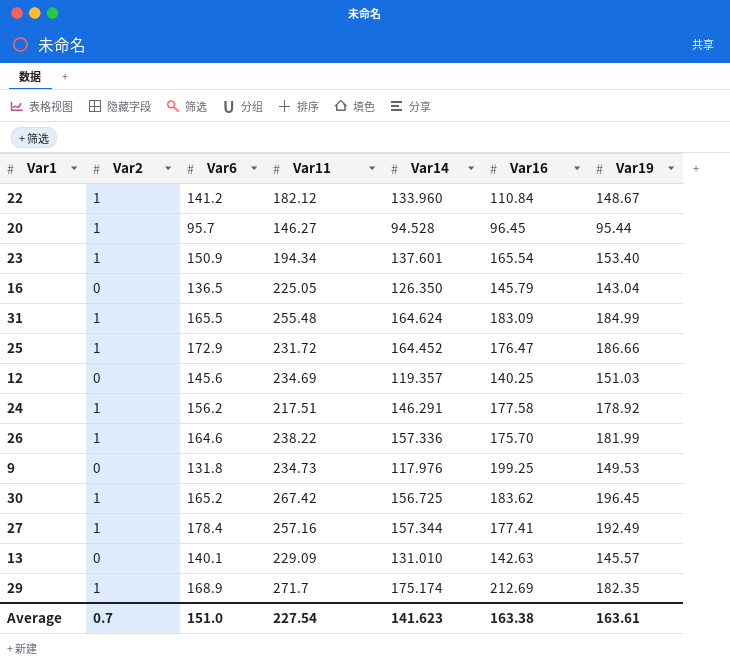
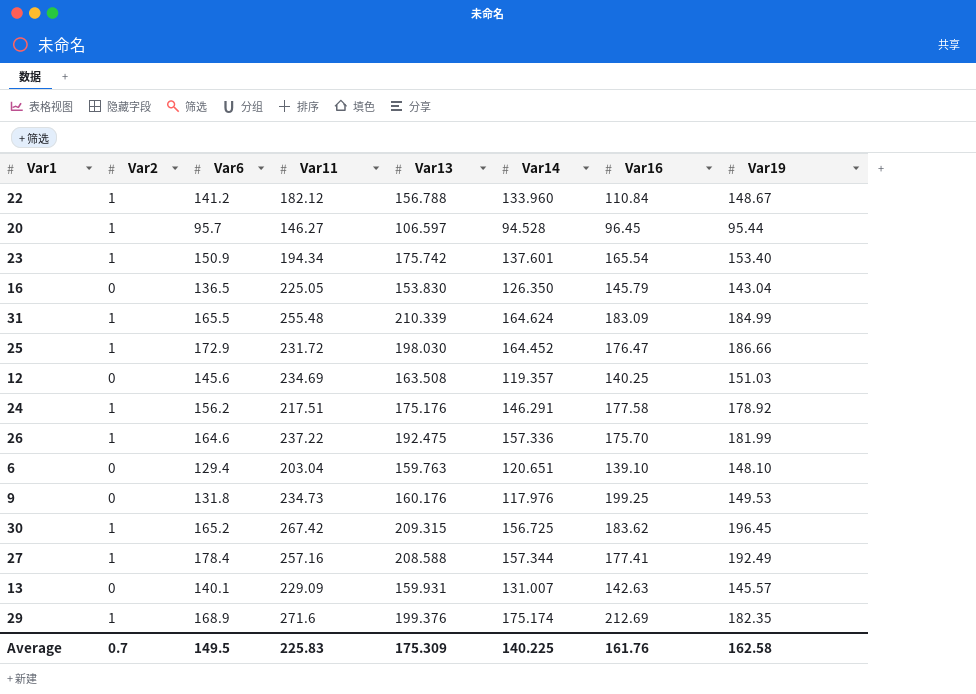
column Var13 | position: none -> 5
26 | Var11: 238.22 -> 237.22
row 6: none -> 0 | 129.4 | 203.04 | 159.763 | 120.651 | 139.10 | 148.10
13 | Var14: 131.010 -> 131.007
29 | Var11: 271.7 -> 271.6
Average | Var6: 151.0 -> 149.5
Average | Var11: 227.54 -> 225.83
Average | Var14: 141.623 -> 140.225
Average | Var16: 163.38 -> 161.76
Average | Var19: 163.61 -> 162.58

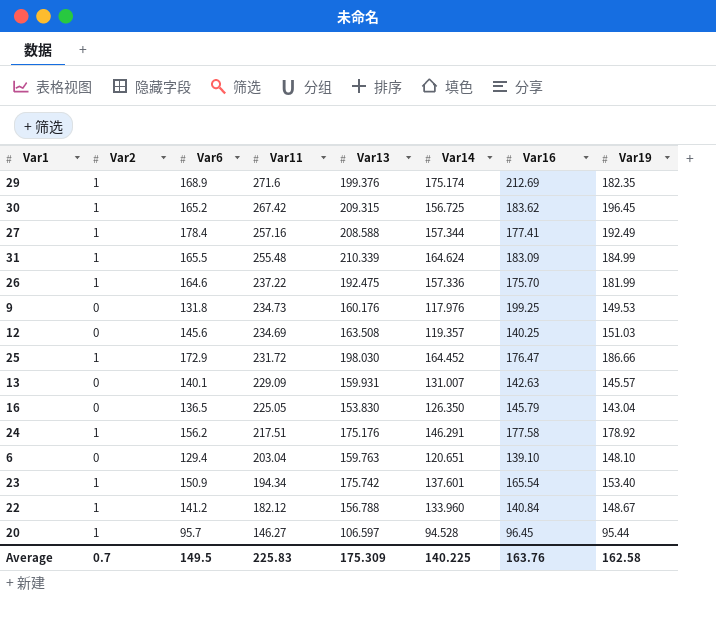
row order: none -> Var11 descending
22 | Var16: 110.84 -> 140.84
Average | Var16: 161.76 -> 163.76

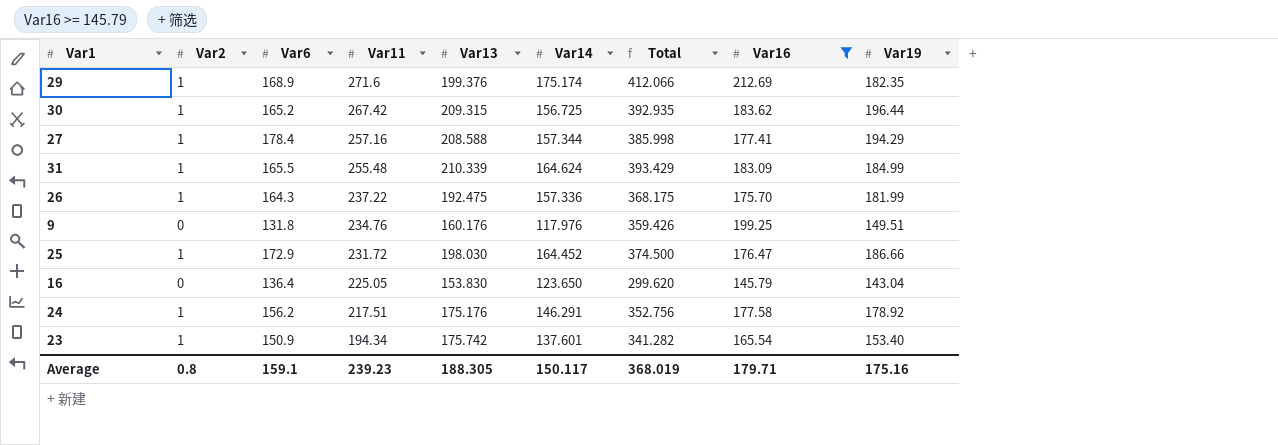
filter: none -> Var16 >= 145.79
column Total | formula: none -> [Var13] + [Var16]
30 | Var19: 196.45 -> 196.44
27 | Var19: 192.49 -> 194.29
26 | Var6: 164.6 -> 164.3
9 | Var11: 234.73 -> 234.76
9 | Var19: 149.53 -> 149.51
16 | Var6: 136.5 -> 136.4
16 | Var14: 126.350 -> 123.650
Average | Var2: 0.7 -> 0.8
Average | Var6: 149.5 -> 159.1
Average | Var11: 225.83 -> 239.23
Average | Var13: 175.309 -> 188.305
Average | Var14: 140.225 -> 150.117
Average | Var16: 163.76 -> 179.71
Average | Var19: 162.58 -> 175.16

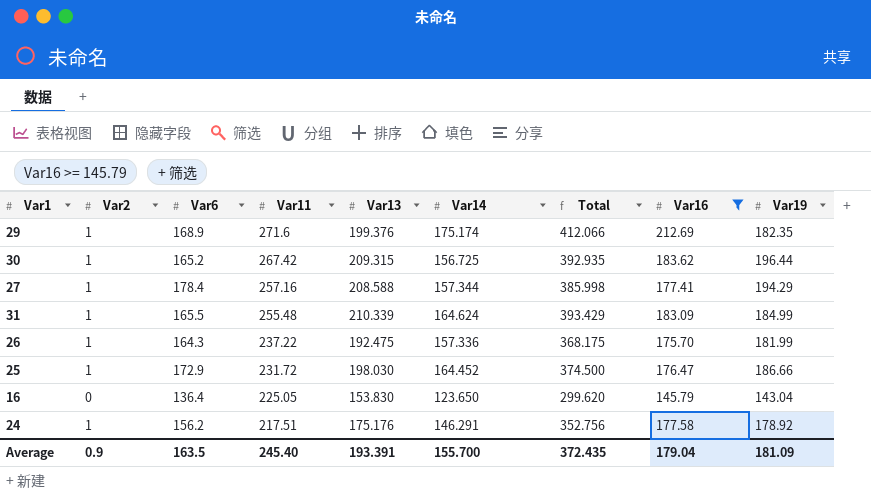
row 9: 0 | 131.8 | 234.76 | 160.176 | 117.976 | 359.426 | 199.25 | 149.51 -> none
row 23: 1 | 150.9 | 194.34 | 175.742 | 137.601 | 341.282 | 165.54 | 153.40 -> none
Average | Var2: 0.8 -> 0.9
Average | Var6: 159.1 -> 163.5
Average | Var11: 239.23 -> 245.40
Average | Var13: 188.305 -> 193.391
Average | Var14: 150.117 -> 155.700
Average | Total: 368.019 -> 372.435
Average | Var16: 179.71 -> 179.04
Average | Var19: 175.16 -> 181.09

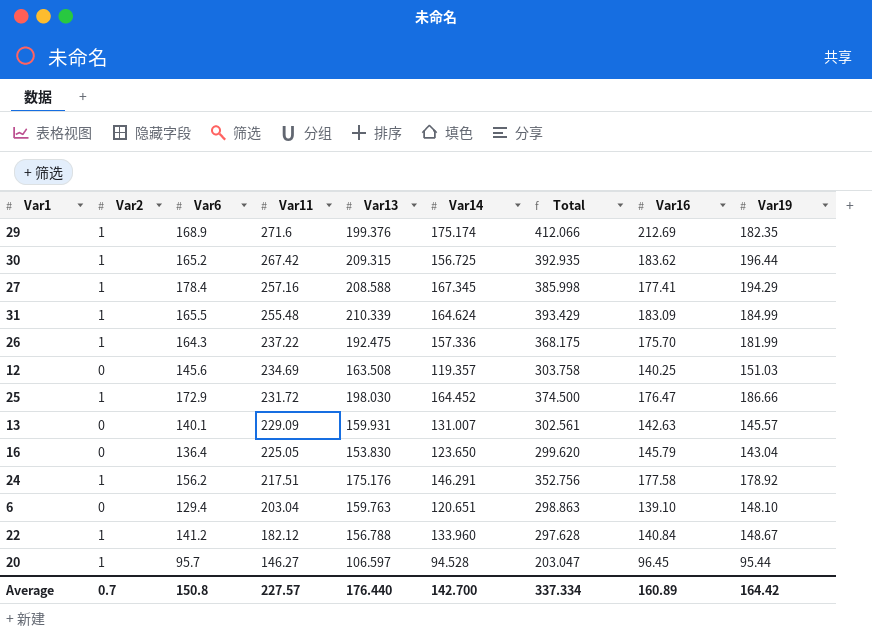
filter: Var16 >= 145.79 -> none
27 | Var14: 157.344 -> 167.345
Average | Var2: 0.9 -> 0.7
Average | Var6: 163.5 -> 150.8
Average | Var11: 245.40 -> 227.57
Average | Var13: 193.391 -> 176.440
Average | Var14: 155.700 -> 142.700
Average | Total: 372.435 -> 337.334
Average | Var16: 179.04 -> 160.89
Average | Var19: 181.09 -> 164.42

